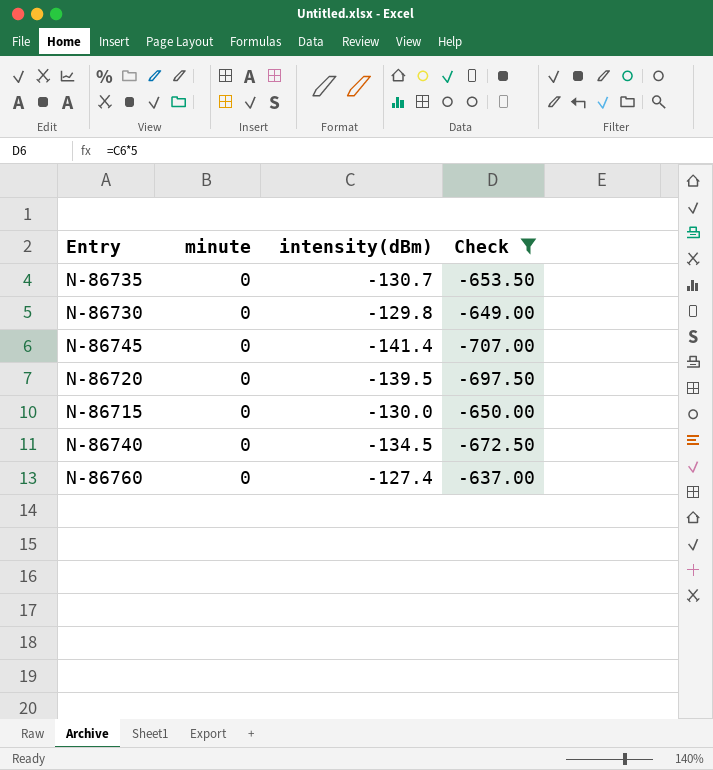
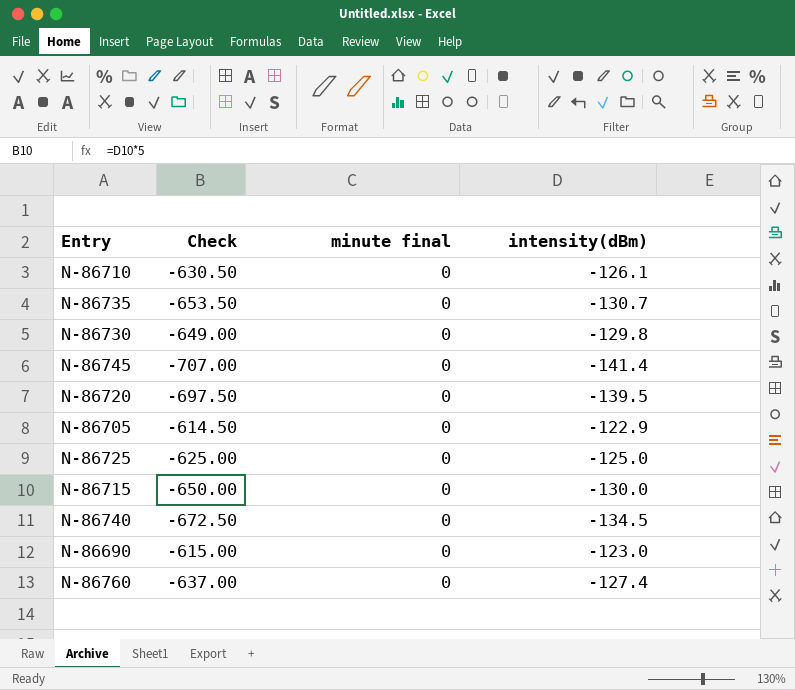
filter: Check <= -637.00 -> none
column Check | position: 4 -> 2
column name: minute -> minute final

